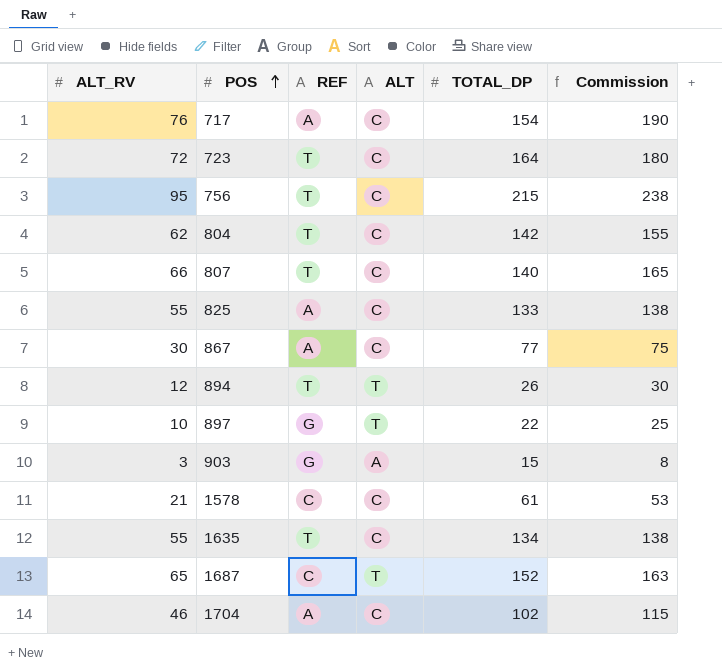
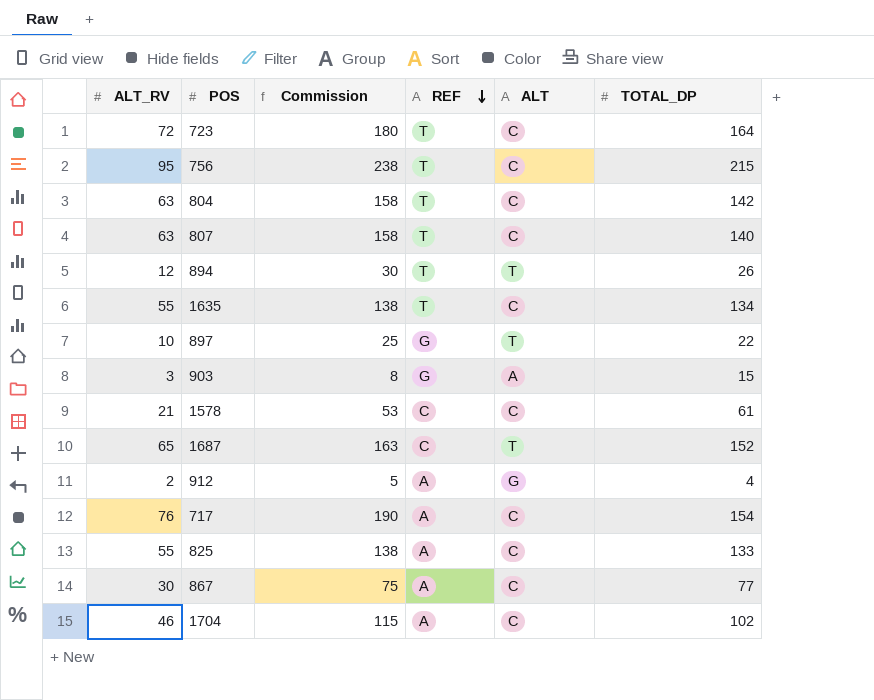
row order: POS ascending -> REF descending
column Commission | position: 6 -> 3
804 | ALT_RV: 62 -> 63
804 | Commission: 155 -> 158
807 | ALT_RV: 66 -> 63
807 | Commission: 165 -> 158
row 912: none -> 2 | 5 | A | G | 4

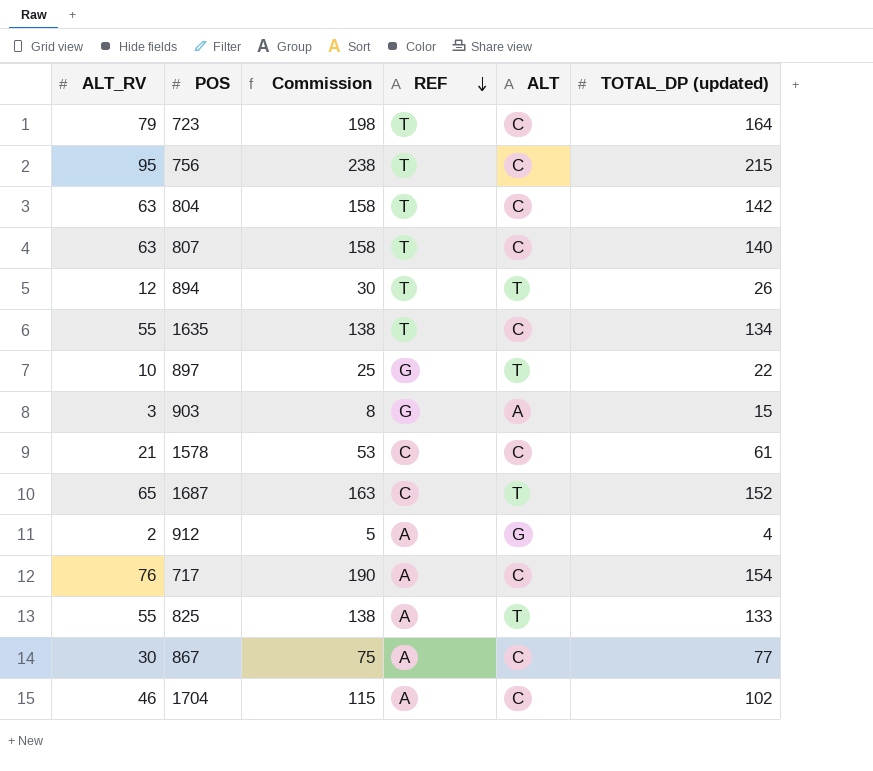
column name: TOTAL_DP -> TOTAL_DP (updated)
723 | ALT_RV: 72 -> 79
723 | Commission: 180 -> 198
825 | ALT: C -> T

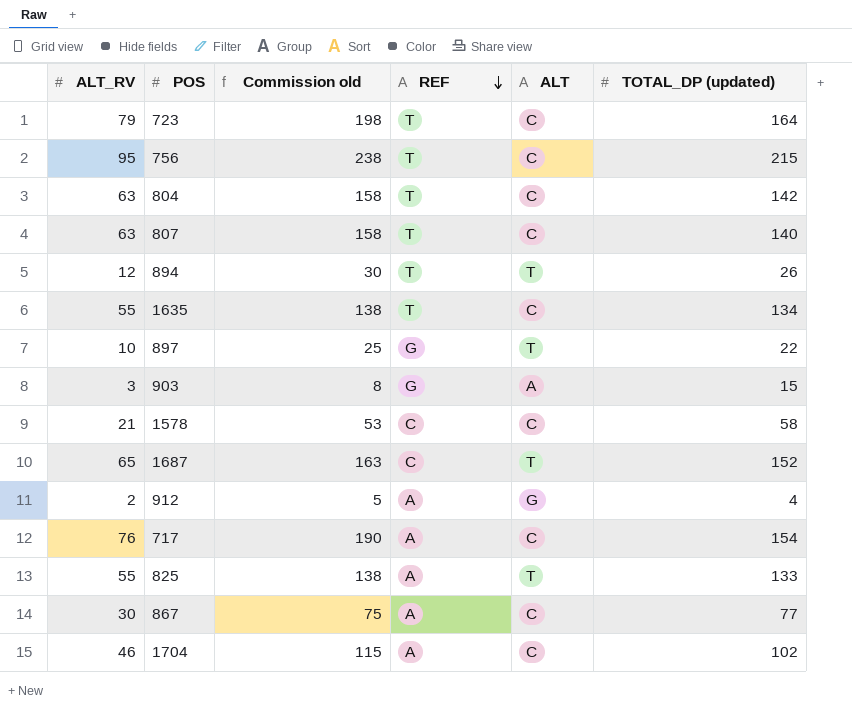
column name: Commission -> Commission old
1578 | TOTAL_DP (updated): 61 -> 58

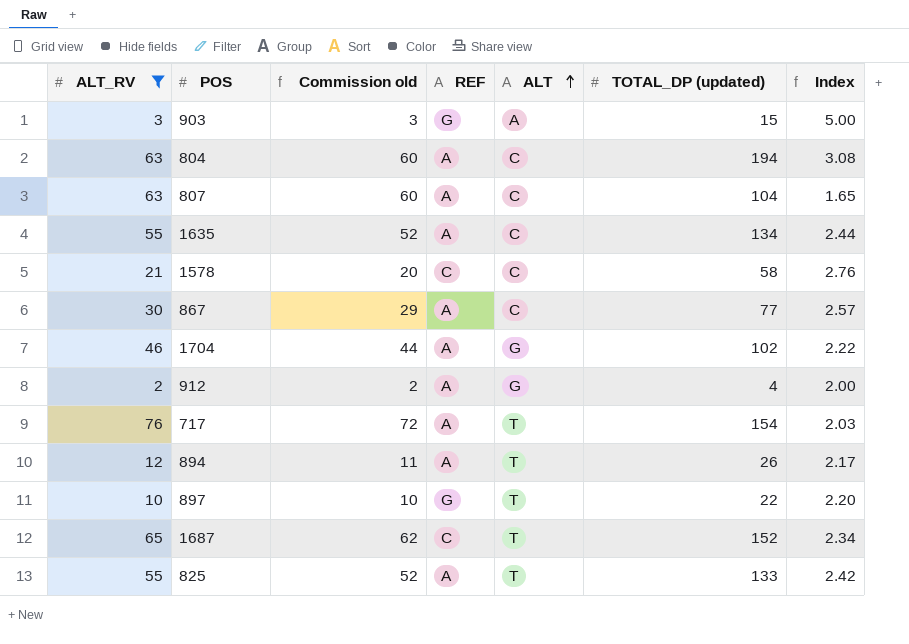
filter: none -> ALT_RV <= 76
row order: REF descending -> ALT ascending
column Commission old | formula: [ALT_RV] * 2.5 -> [ALT_RV] * 0.95
column Index | formula: none -> [TOTAL_DP (updated)] / [ALT_RV]
804 | REF: T -> A
804 | TOTAL_DP (updated): 142 -> 194
807 | REF: T -> A
807 | TOTAL_DP (updated): 140 -> 104
1635 | REF: T -> A
1704 | ALT: C -> G
717 | ALT: C -> T
894 | REF: T -> A

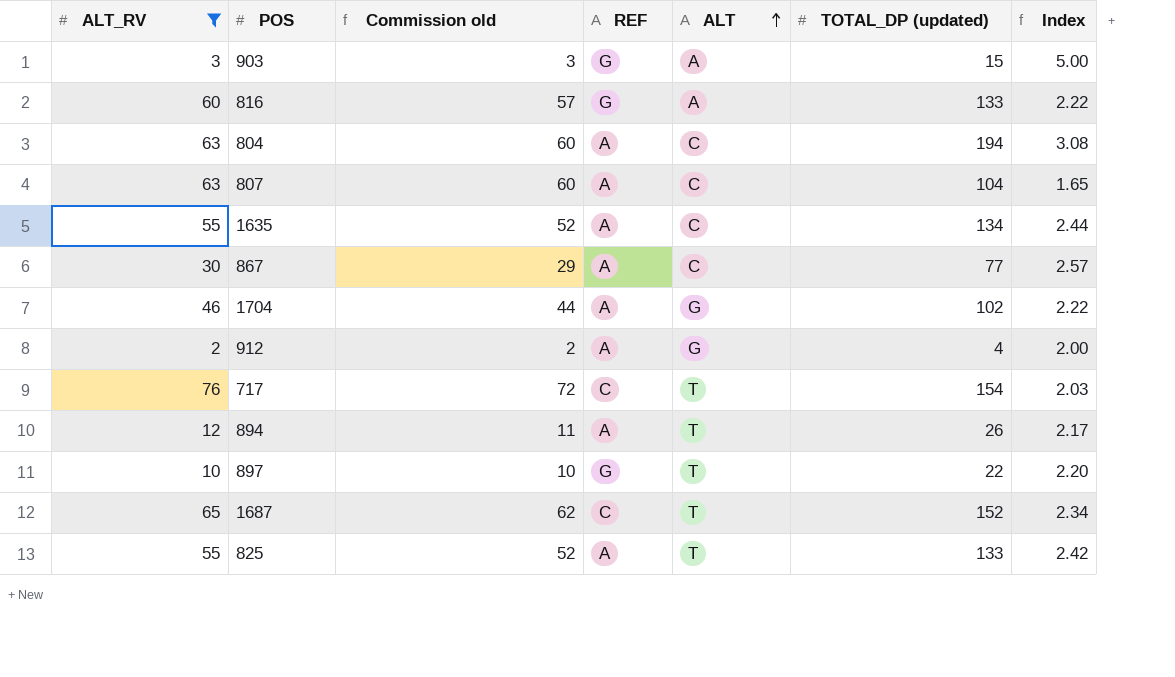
row 1578: 21 | 20 | C | C | 58 | 2.76 -> none
row 816: none -> 60 | 57 | G | A | 133 | 2.22
717 | REF: A -> C

